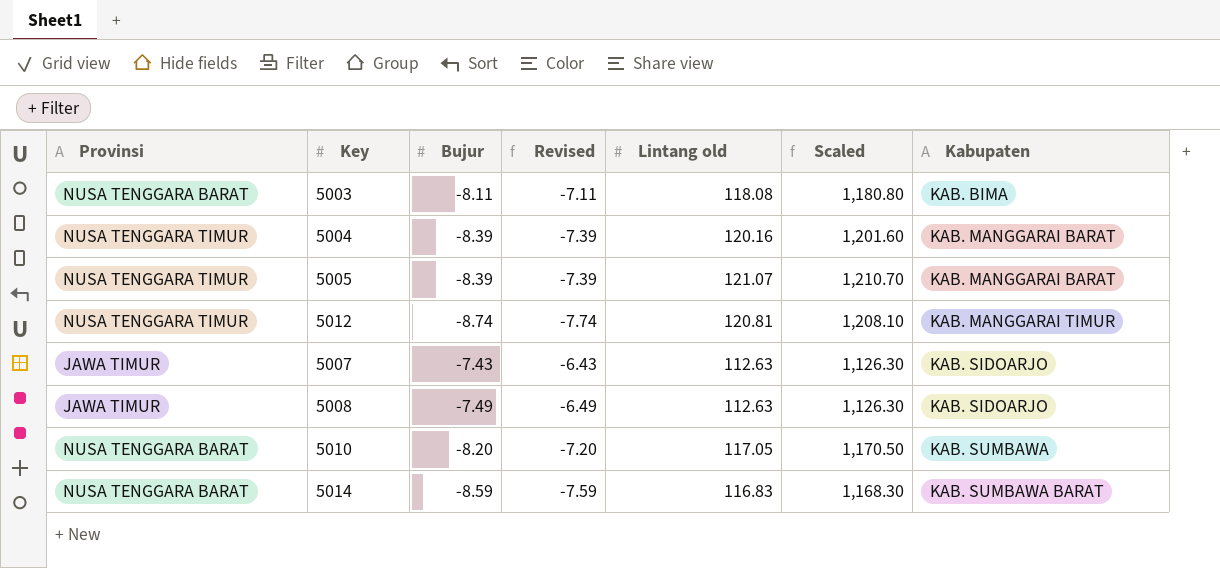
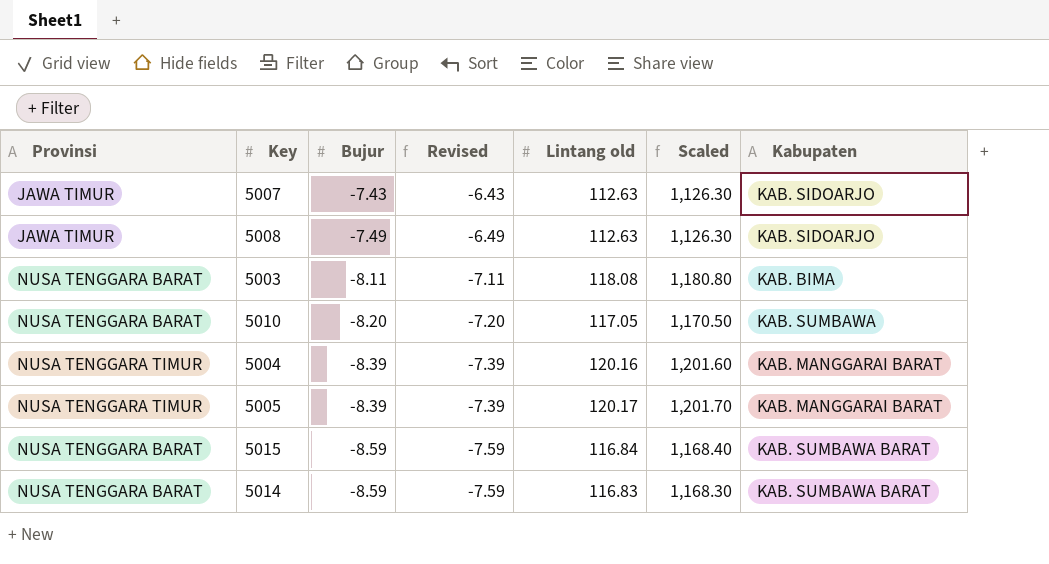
row order: Kabupaten ascending -> Bujur descending
row 5012: NUSA TENGGARA TIMUR | -8.74 | -7.74 | 120.81 | 1,208.10 | KAB. MANGGARAI TIMUR -> none
5005 | Lintang old: 121.07 -> 120.17
5005 | Scaled: 1,210.70 -> 1,201.70
row 5015: none -> NUSA TENGGARA BARAT | -8.59 | -7.59 | 116.84 | 1,168.40 | KAB. SUMBAWA BARAT

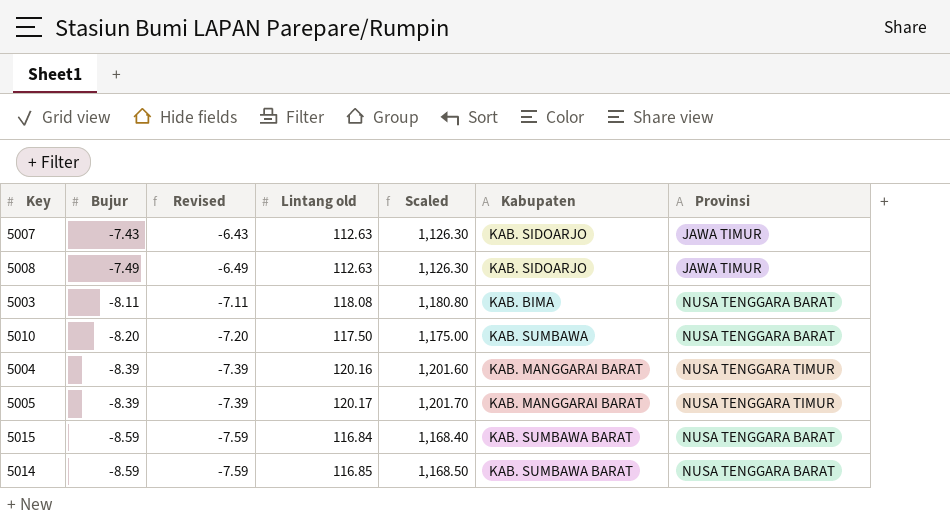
column Provinsi | position: 1 -> 7
5010 | Lintang old: 117.05 -> 117.50
5010 | Scaled: 1,170.50 -> 1,175.00
5014 | Lintang old: 116.83 -> 116.85
5014 | Scaled: 1,168.30 -> 1,168.50

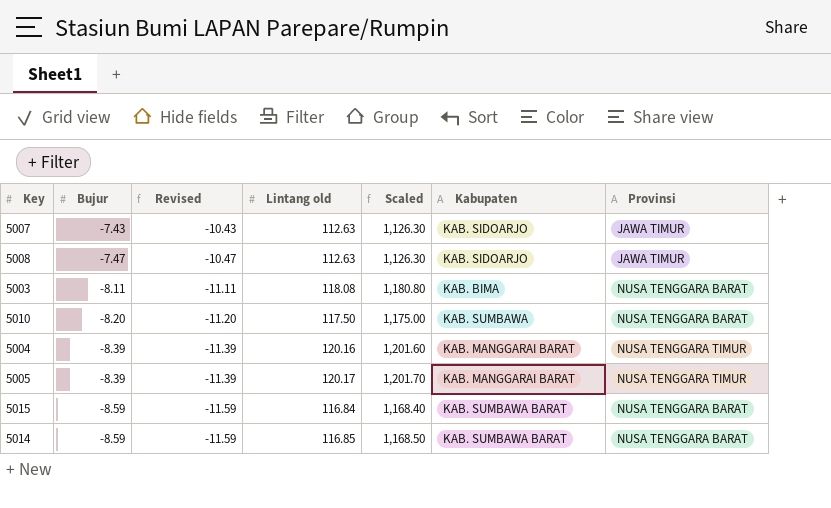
column Revised | formula: [Bujur] + 1 -> [Bujur] - 3
5008 | Bujur: -7.49 -> -7.47

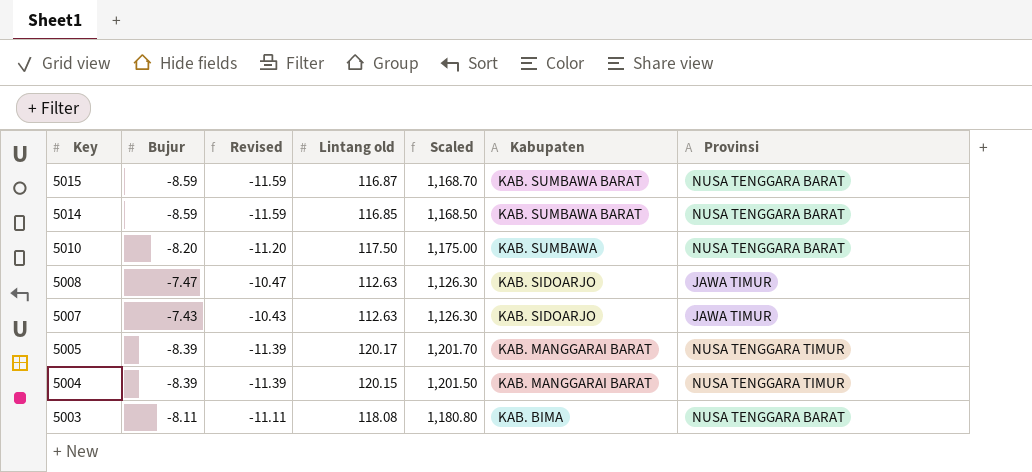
row order: Bujur descending -> Key descending
5015 | Lintang old: 116.84 -> 116.87
5015 | Scaled: 1,168.40 -> 1,168.70
5004 | Lintang old: 120.16 -> 120.15
5004 | Scaled: 1,201.60 -> 1,201.50

